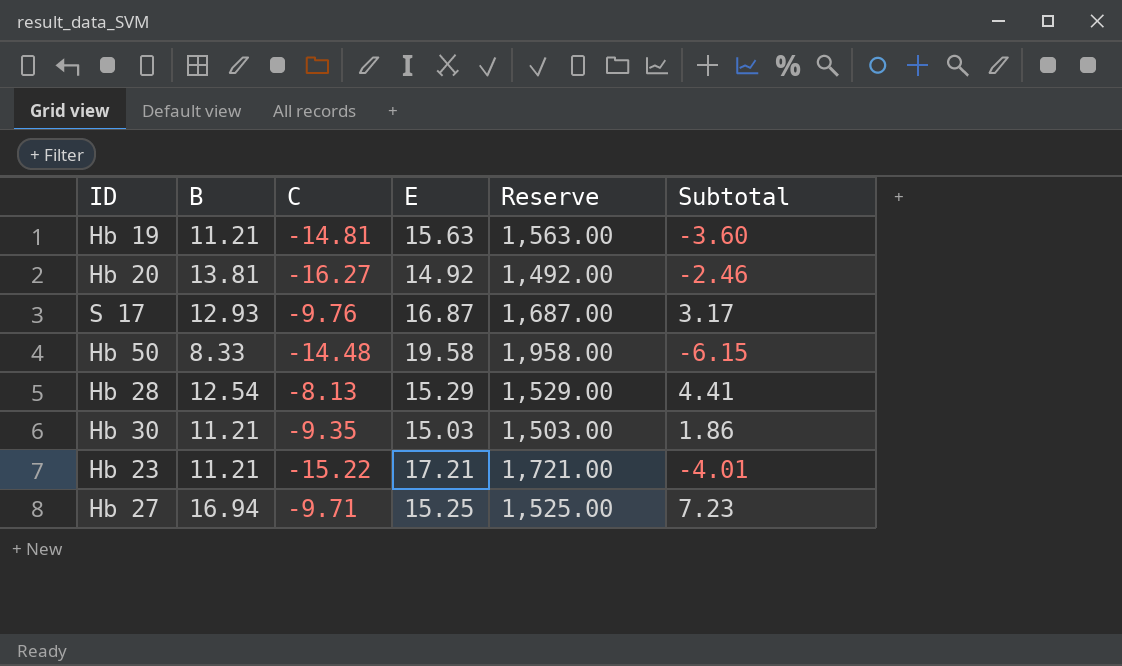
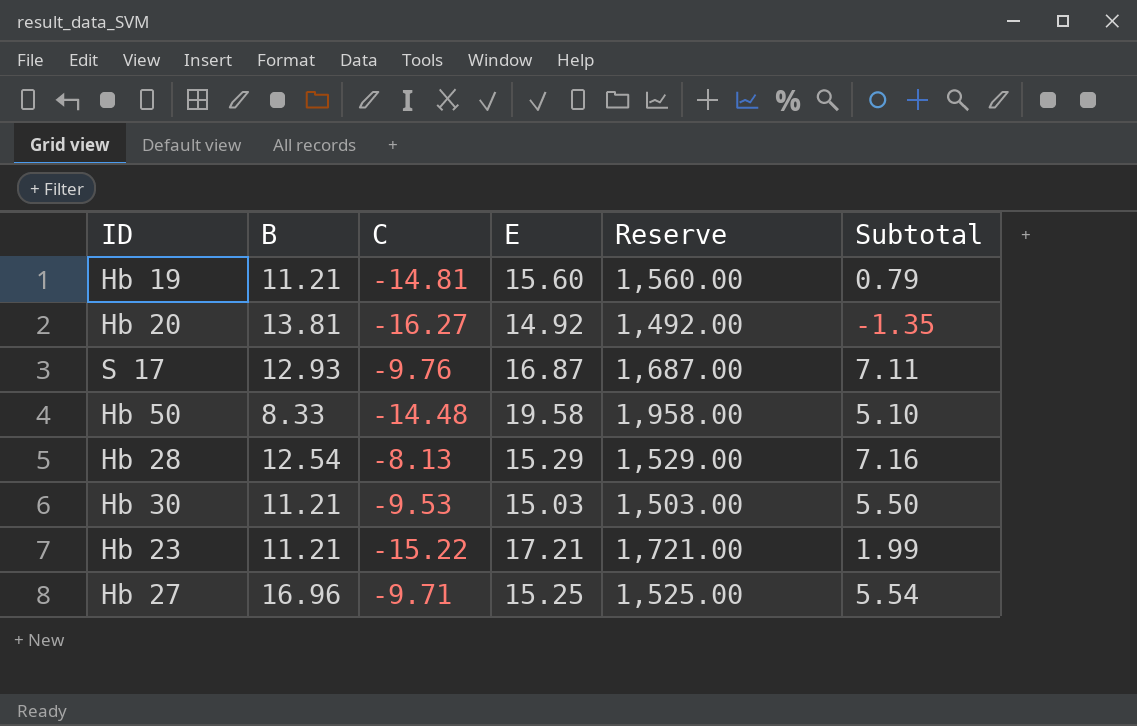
column Subtotal | formula: [B] + [C] -> [C] + [E]
Hb 19 | E: 15.63 -> 15.60
Hb 19 | Reserve: 1,563.00 -> 1,560.00
Hb 30 | C: -9.35 -> -9.53
Hb 27 | B: 16.94 -> 16.96

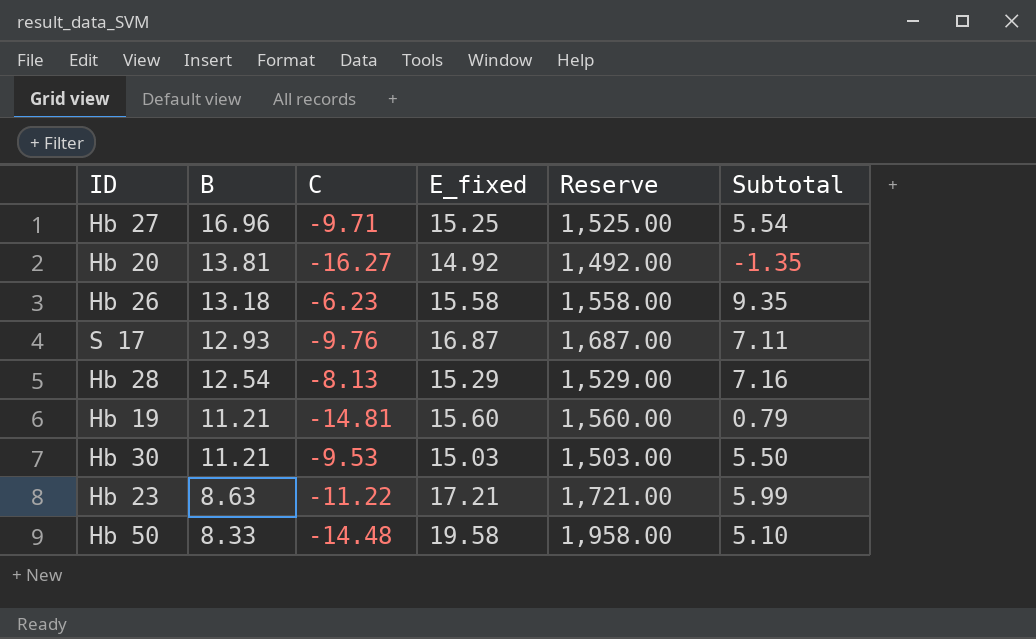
row order: none -> B descending
column name: E -> E_fixed
row Hb 26: none -> 13.18 | -6.23 | 15.58 | 1,558.00 | 9.35
Hb 23 | B: 11.21 -> 8.63
Hb 23 | C: -15.22 -> -11.22
Hb 23 | Subtotal: 1.99 -> 5.99

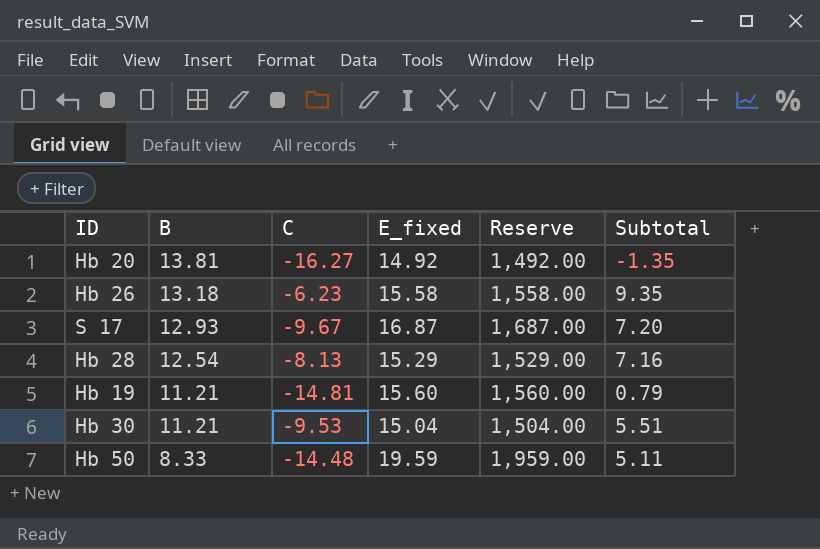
row Hb 27: 16.96 | -9.71 | 15.25 | 1,525.00 | 5.54 -> none
row Hb 23: 8.63 | -11.22 | 17.21 | 1,721.00 | 5.99 -> none
S 17 | C: -9.76 -> -9.67
S 17 | Subtotal: 7.11 -> 7.20
Hb 30 | E_fixed: 15.03 -> 15.04
Hb 30 | Reserve: 1,503.00 -> 1,504.00
Hb 30 | Subtotal: 5.50 -> 5.51
Hb 50 | E_fixed: 19.58 -> 19.59
Hb 50 | Reserve: 1,958.00 -> 1,959.00
Hb 50 | Subtotal: 5.10 -> 5.11

